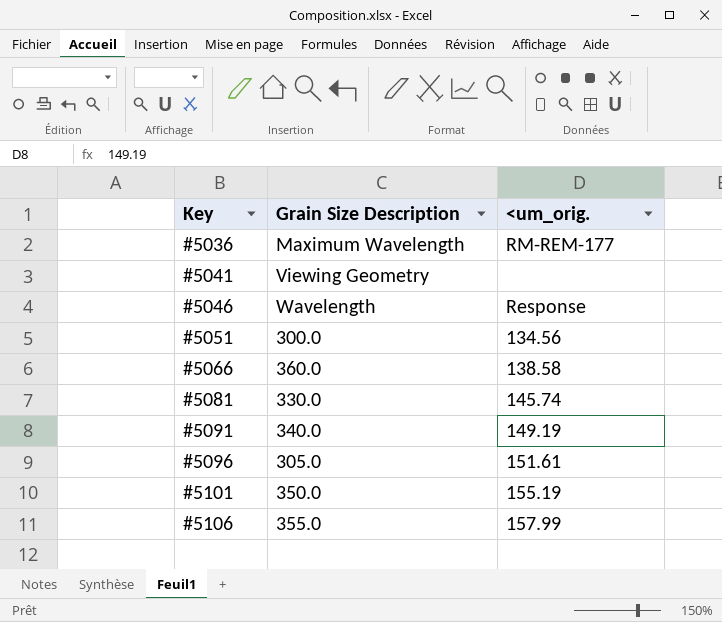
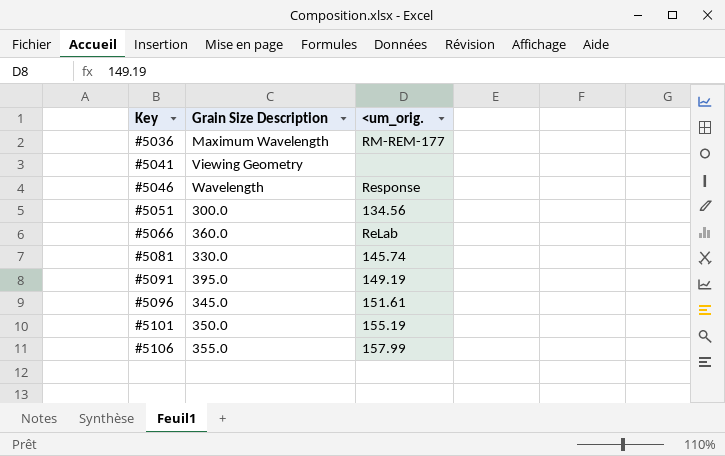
#5066 | <um_orig.: 138.58 -> ReLab
#5091 | Grain Size Description: 340.0 -> 395.0
#5096 | Grain Size Description: 305.0 -> 345.0

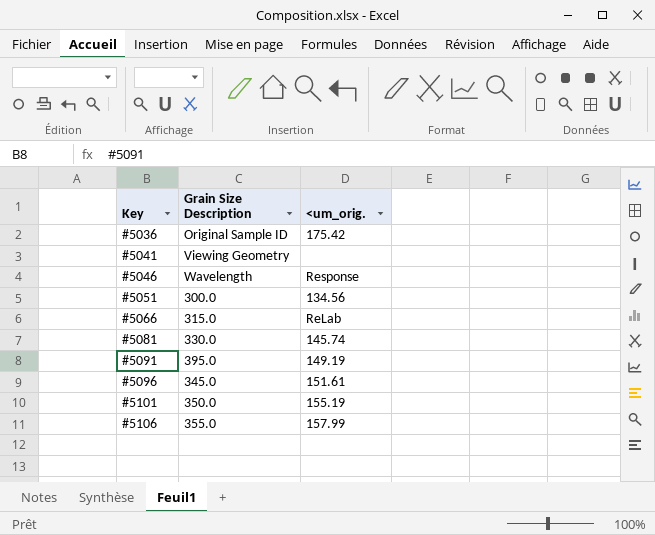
#5036 | Grain Size Description: Maximum Wavelength -> Original Sample ID
#5036 | <um_orig.: RM-REM-177 -> 175.42
#5066 | Grain Size Description: 360.0 -> 315.0

